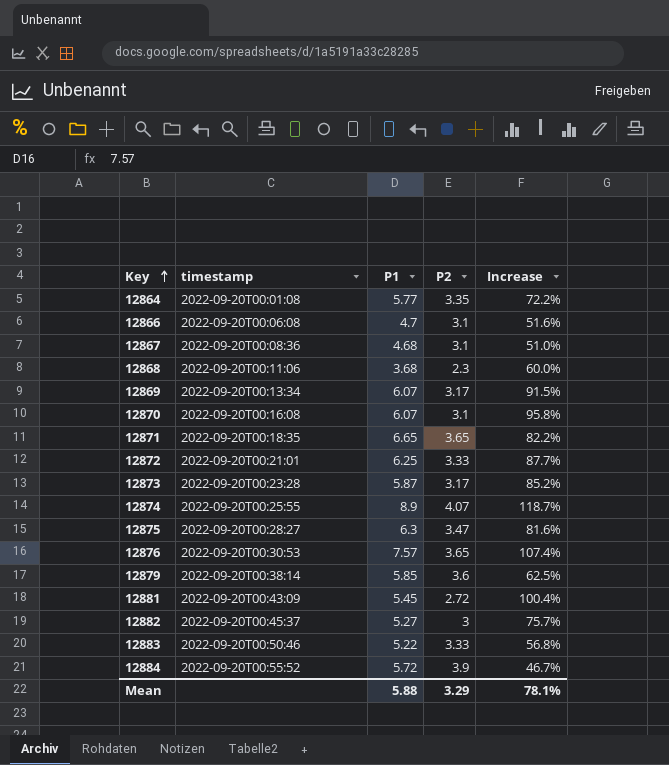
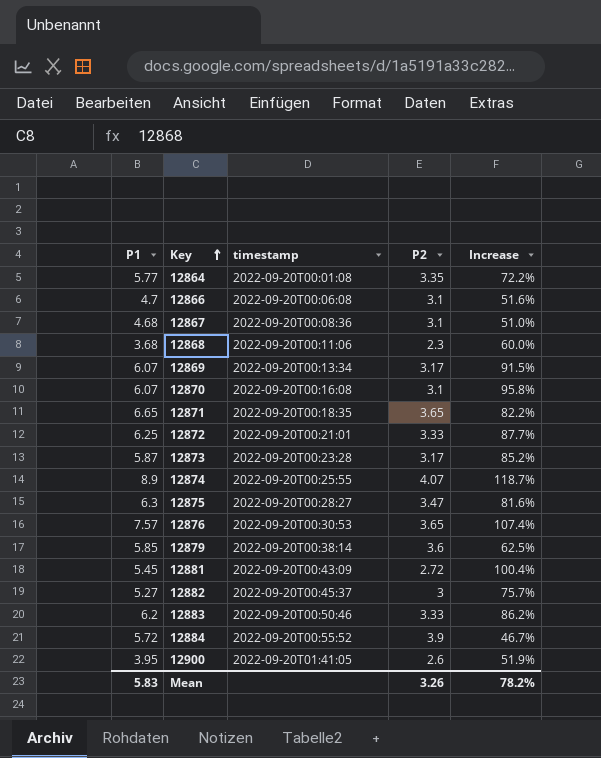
column P1 | position: 3 -> 1
12883 | P1: 5.22 -> 6.2
12883 | Increase: 56.8% -> 86.2%
row 12900: none -> 3.95 | 2022-09-20T01:41:05 | 2.6 | 51.9%
Mean | P1: 5.88 -> 5.83
Mean | P2: 3.29 -> 3.26
Mean | Increase: 78.1% -> 78.2%

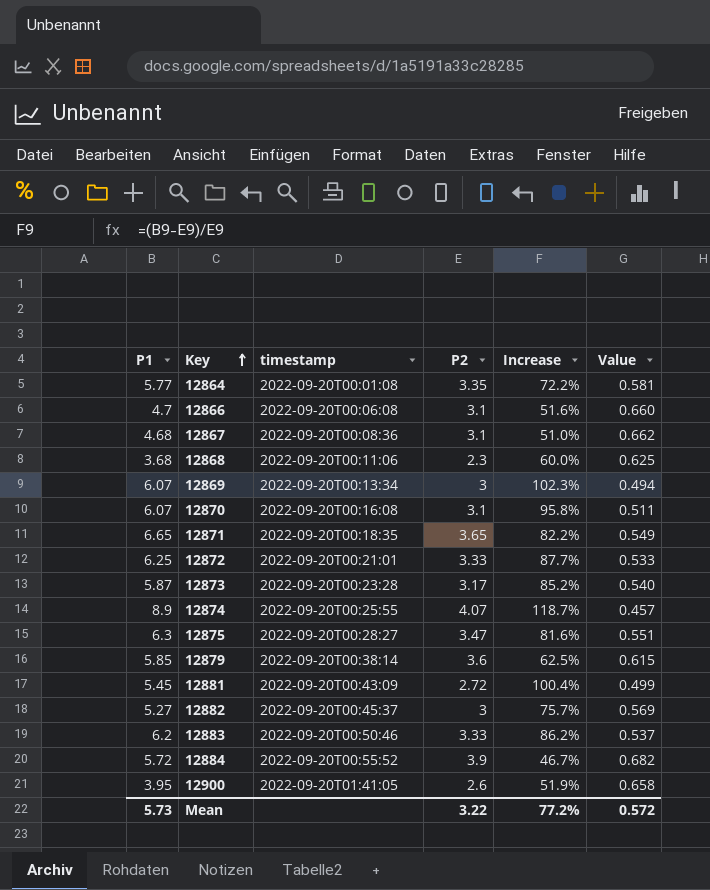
column Value | formula: none -> [P2] / [P1]
row 12876: 7.57 | 2022-09-20T00:30:53 | 3.65 | 107.4% -> none
12869 | P2: 3.17 -> 3
12869 | Increase: 91.5% -> 102.3%
Mean | P1: 5.83 -> 5.73
Mean | P2: 3.26 -> 3.22
Mean | Increase: 78.2% -> 77.2%

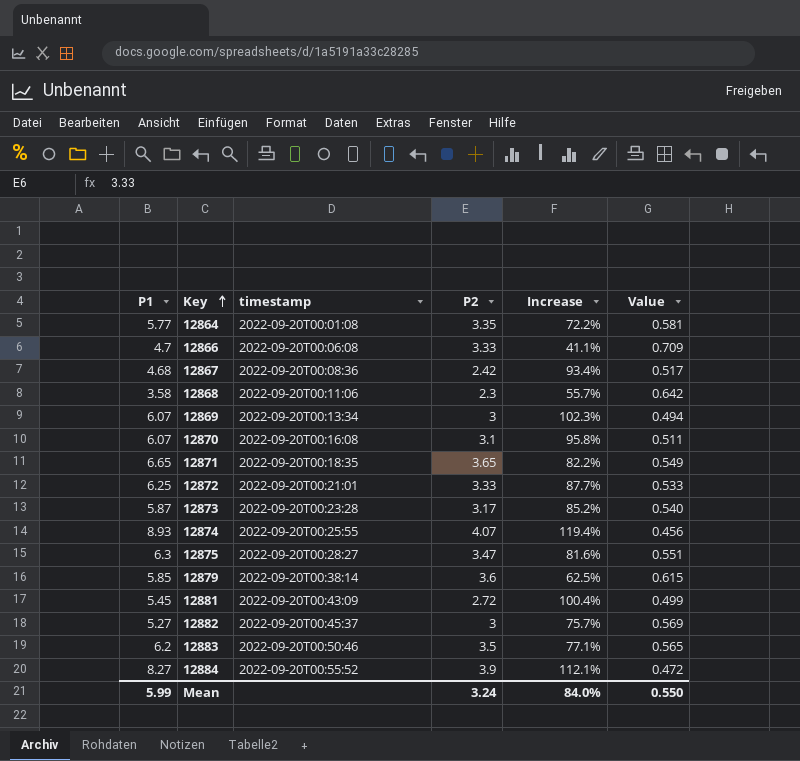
row 12900: 3.95 | 2022-09-20T01:41:05 | 2.6 | 51.9% | 0.658 -> none
12866 | P2: 3.1 -> 3.33
12866 | Increase: 51.6% -> 41.1%
12866 | Value: 0.660 -> 0.709
12867 | P2: 3.1 -> 2.42
12867 | Increase: 51.0% -> 93.4%
12867 | Value: 0.662 -> 0.517
12868 | P1: 3.68 -> 3.58
12868 | Increase: 60.0% -> 55.7%
12868 | Value: 0.625 -> 0.642
12874 | P1: 8.9 -> 8.93
12874 | Increase: 118.7% -> 119.4%
12874 | Value: 0.457 -> 0.456
12883 | P2: 3.33 -> 3.5
12883 | Increase: 86.2% -> 77.1%
12883 | Value: 0.537 -> 0.565
12884 | P1: 5.72 -> 8.27
12884 | Increase: 46.7% -> 112.1%
12884 | Value: 0.682 -> 0.472
Mean | P1: 5.73 -> 5.99
Mean | P2: 3.22 -> 3.24
Mean | Increase: 77.2% -> 84.0%
Mean | Value: 0.572 -> 0.550

